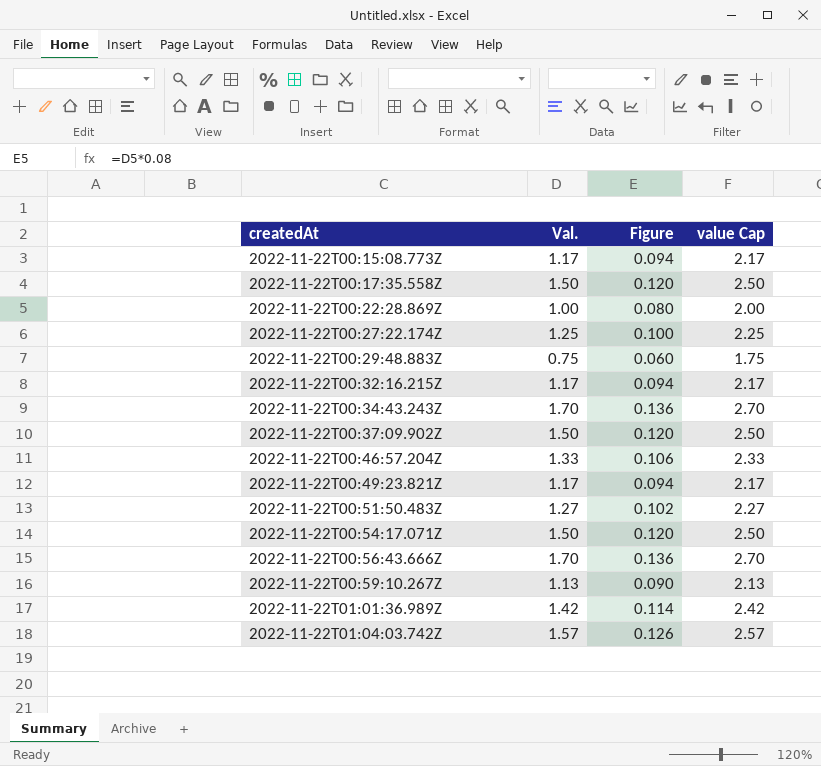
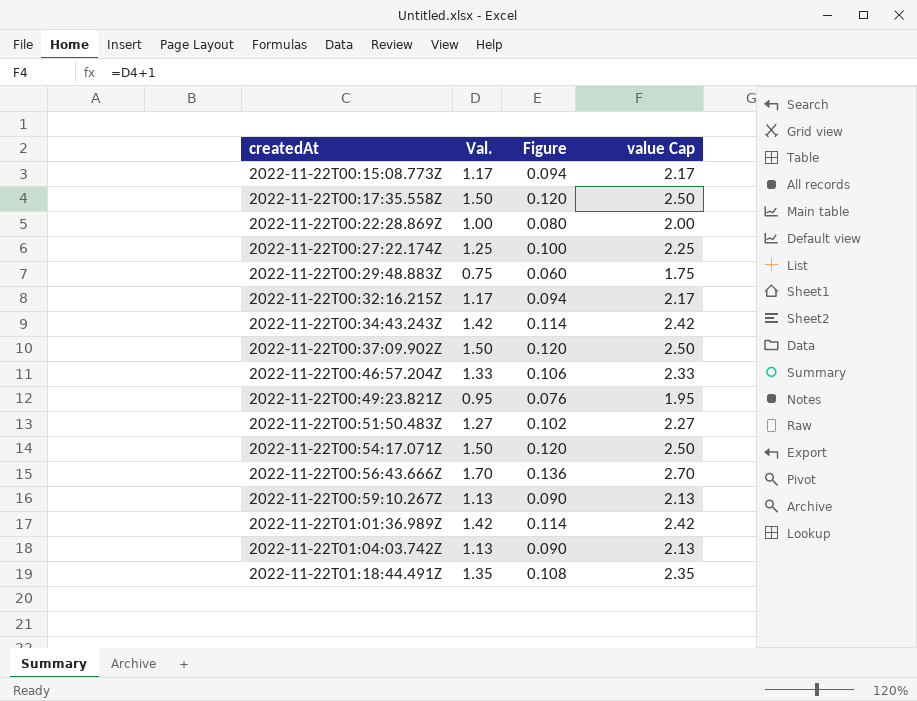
2022-11-22T00:34:43.243Z | Val.: 1.70 -> 1.42
2022-11-22T00:34:43.243Z | Figure: 0.136 -> 0.114
2022-11-22T00:34:43.243Z | value Cap: 2.70 -> 2.42
2022-11-22T00:49:23.821Z | Val.: 1.17 -> 0.95
2022-11-22T00:49:23.821Z | Figure: 0.094 -> 0.076
2022-11-22T00:49:23.821Z | value Cap: 2.17 -> 1.95
2022-11-22T01:04:03.742Z | Val.: 1.57 -> 1.13
2022-11-22T01:04:03.742Z | Figure: 0.126 -> 0.090
2022-11-22T01:04:03.742Z | value Cap: 2.57 -> 2.13
row 2022-11-22T01:18:44.491Z: none -> 1.35 | 0.108 | 2.35

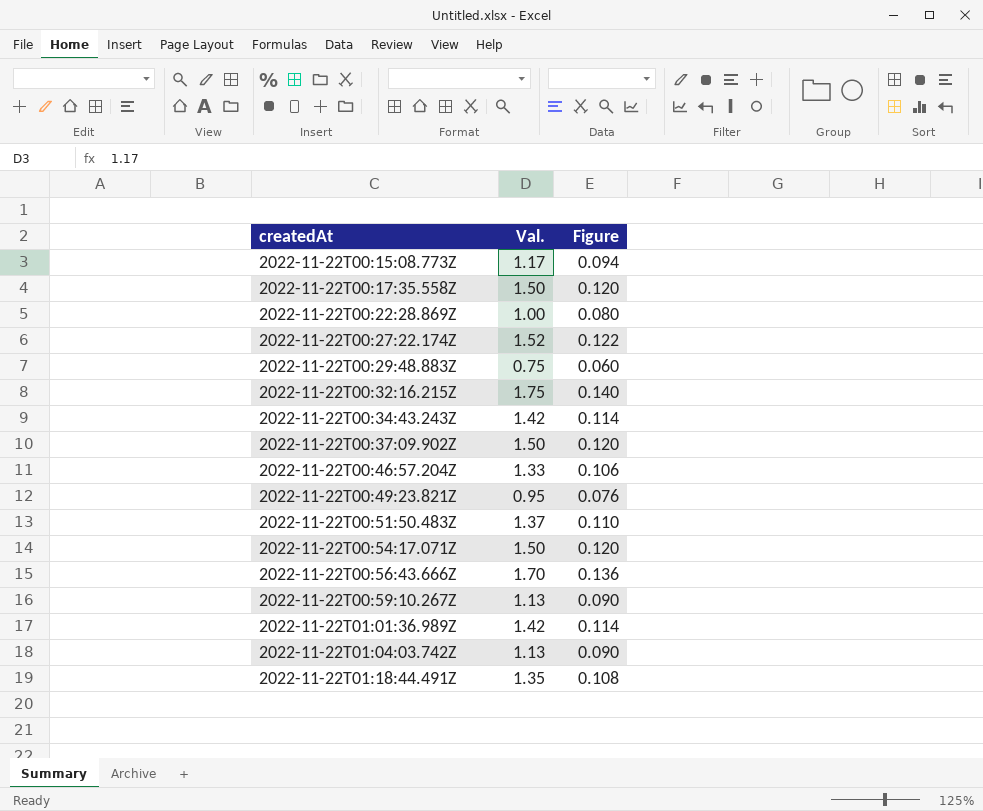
column value Cap | formula: [Val.] + 1 -> none
2022-11-22T00:27:22.174Z | Val.: 1.25 -> 1.52
2022-11-22T00:27:22.174Z | Figure: 0.100 -> 0.122
2022-11-22T00:32:16.215Z | Val.: 1.17 -> 1.75
2022-11-22T00:32:16.215Z | Figure: 0.094 -> 0.140
2022-11-22T00:51:50.483Z | Val.: 1.27 -> 1.37
2022-11-22T00:51:50.483Z | Figure: 0.102 -> 0.110

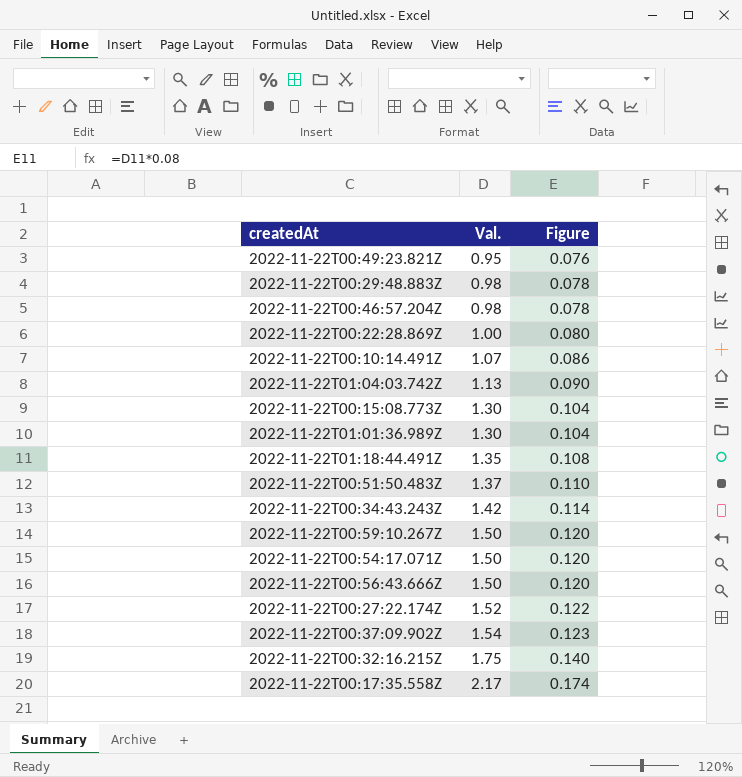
row order: createdAt ascending -> Val. ascending
2022-11-22T00:29:48.883Z | Val.: 0.75 -> 0.98
2022-11-22T00:29:48.883Z | Figure: 0.060 -> 0.078
2022-11-22T00:46:57.204Z | Val.: 1.33 -> 0.98
2022-11-22T00:46:57.204Z | Figure: 0.106 -> 0.078
row 2022-11-22T00:10:14.491Z: none -> 1.07 | 0.086
2022-11-22T00:15:08.773Z | Val.: 1.17 -> 1.30
2022-11-22T00:15:08.773Z | Figure: 0.094 -> 0.104
2022-11-22T01:01:36.989Z | Val.: 1.42 -> 1.30
2022-11-22T01:01:36.989Z | Figure: 0.114 -> 0.104
2022-11-22T00:59:10.267Z | Val.: 1.13 -> 1.50
2022-11-22T00:59:10.267Z | Figure: 0.090 -> 0.120
2022-11-22T00:56:43.666Z | Val.: 1.70 -> 1.50
2022-11-22T00:56:43.666Z | Figure: 0.136 -> 0.120
2022-11-22T00:37:09.902Z | Val.: 1.50 -> 1.54
2022-11-22T00:37:09.902Z | Figure: 0.120 -> 0.123
2022-11-22T00:17:35.558Z | Val.: 1.50 -> 2.17
2022-11-22T00:17:35.558Z | Figure: 0.120 -> 0.174

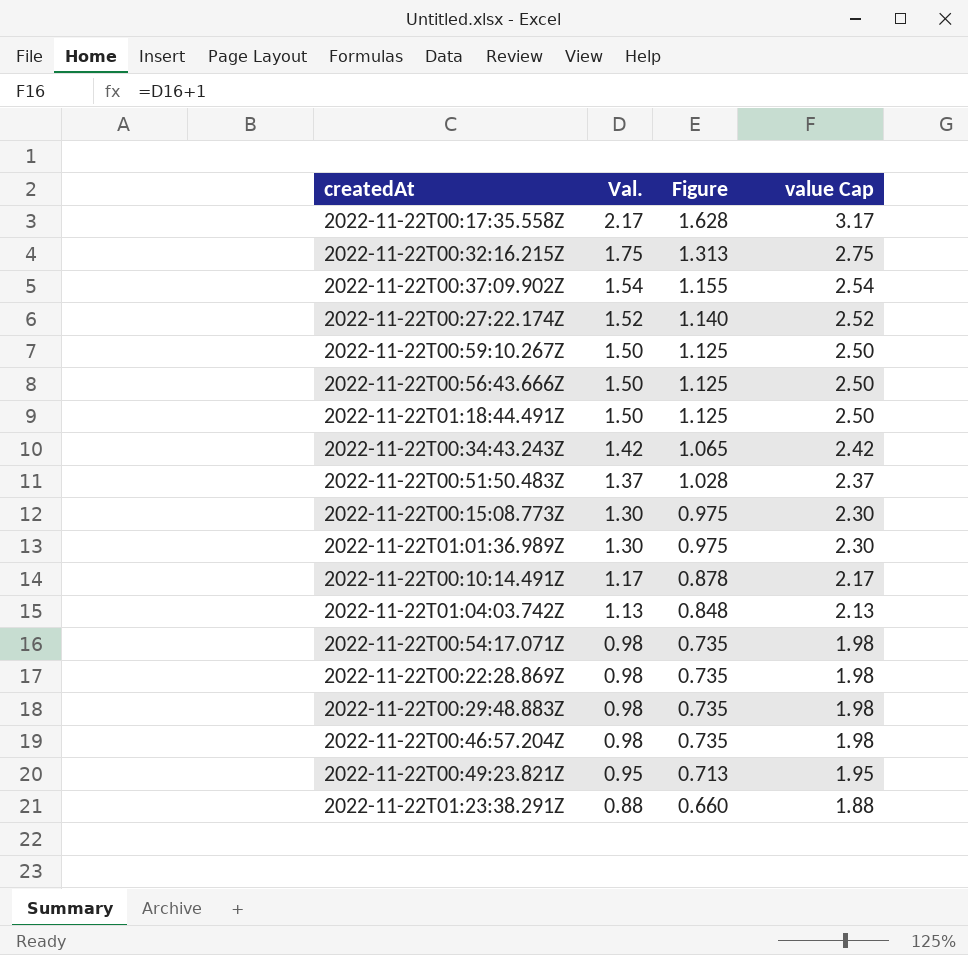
row order: Val. ascending -> Val. descending
column Figure | formula: [Val.] * 0.08 -> [Val.] * 0.75
column value Cap | formula: none -> [Val.] + 1
2022-11-22T01:18:44.491Z | Val.: 1.35 -> 1.50
2022-11-22T00:10:14.491Z | Val.: 1.07 -> 1.17
2022-11-22T00:54:17.071Z | Val.: 1.50 -> 0.98
2022-11-22T00:22:28.869Z | Val.: 1.00 -> 0.98
row 2022-11-22T01:23:38.291Z: none -> 0.88 | 0.660 | 1.88

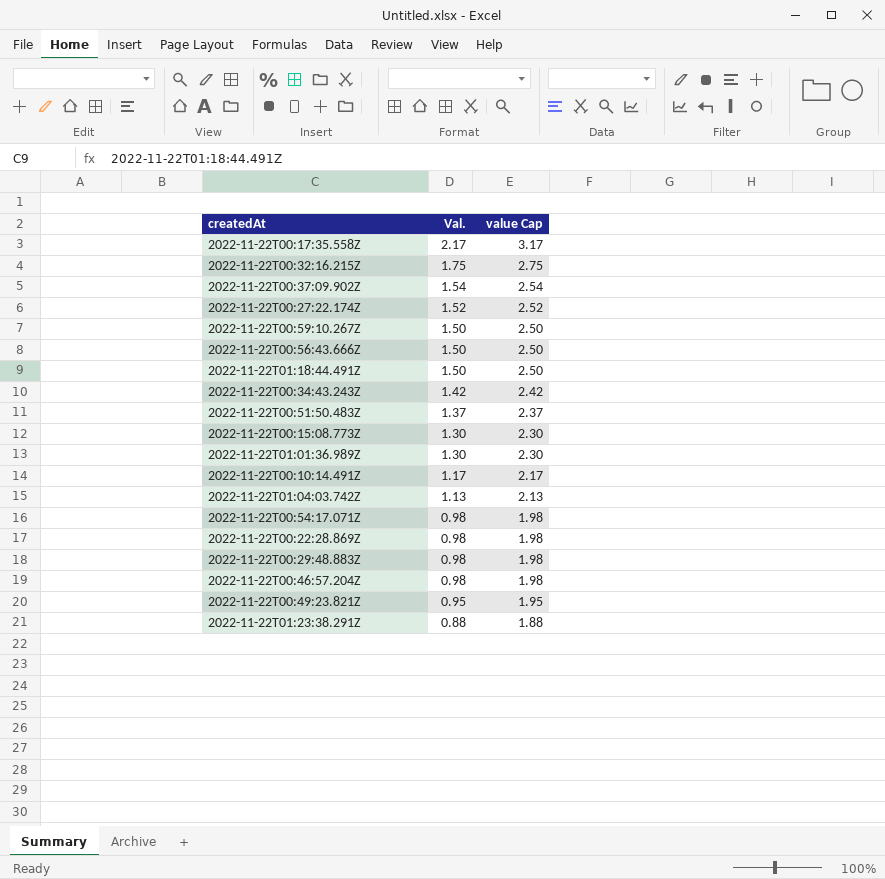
column Figure | formula: [Val.] * 0.75 -> none

